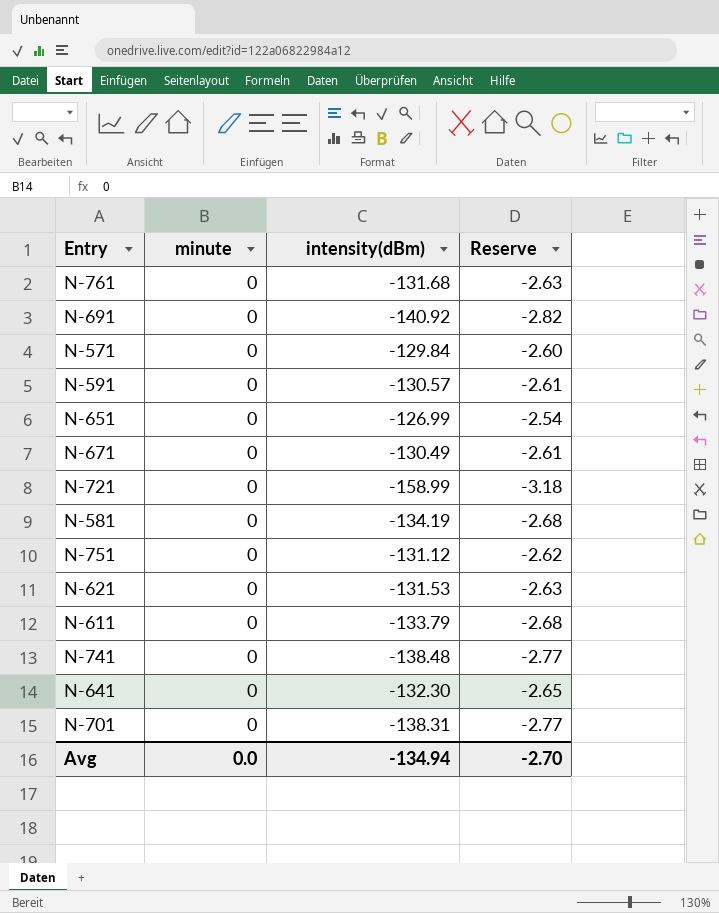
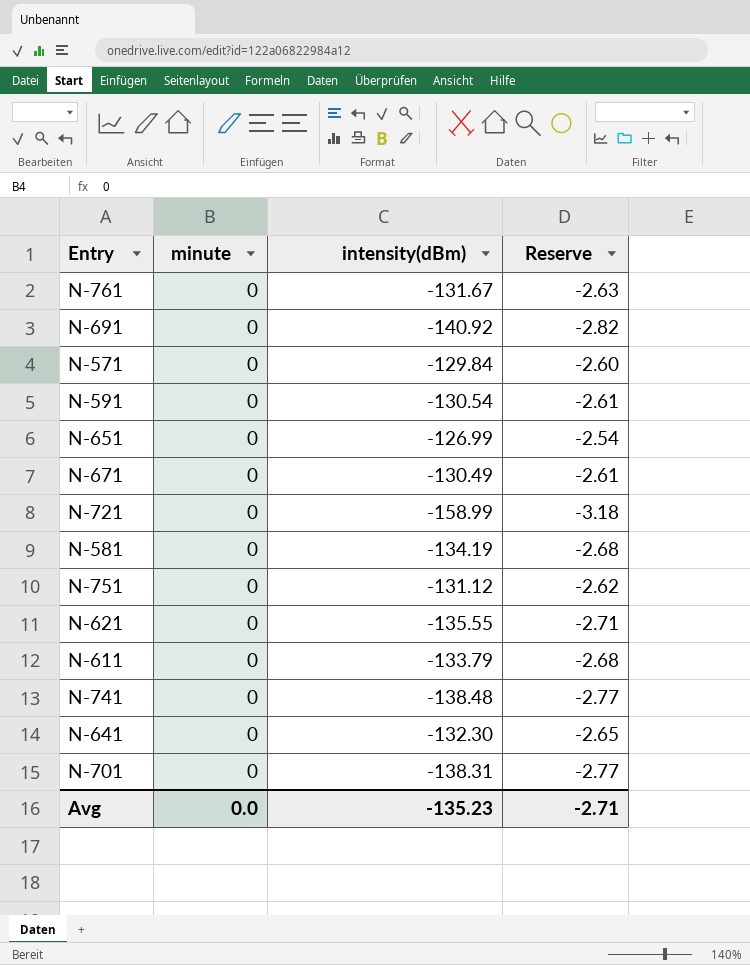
N-761 | intensity(dBm): -131.68 -> -131.67
N-591 | intensity(dBm): -130.57 -> -130.54
N-621 | intensity(dBm): -131.53 -> -135.55
N-621 | Reserve: -2.63 -> -2.71
Avg | intensity(dBm): -134.94 -> -135.23
Avg | Reserve: -2.70 -> -2.71

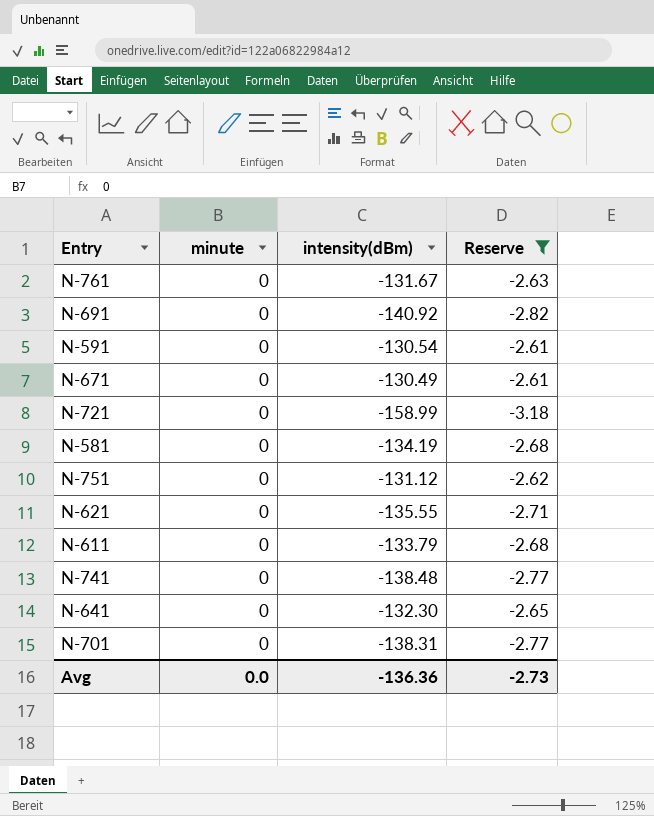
filter: none -> Reserve <= -2.61
Avg | intensity(dBm): -135.23 -> -136.36
Avg | Reserve: -2.71 -> -2.73

